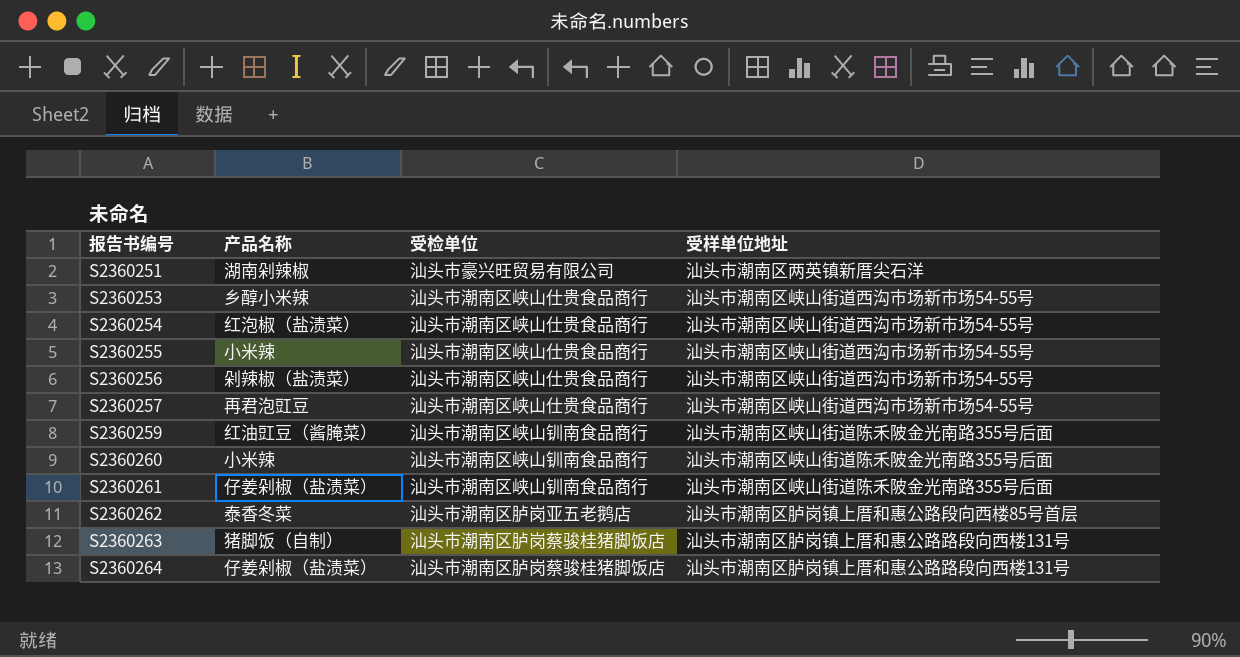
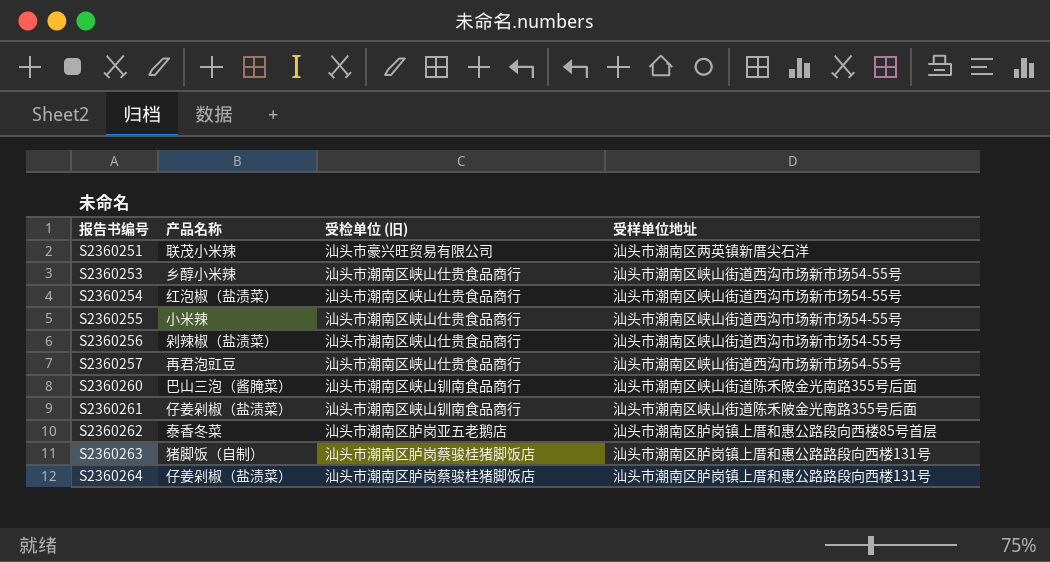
column name: 受检单位 -> 受检单位 (旧)
row S2360259: 红油豇豆（酱腌菜） | 汕头市潮南区峡山钏南食品商行 | 汕头市潮南区峡山街道陈禾陂金光南路355号后面 -> none
S2360251 | 产品名称: 湖南剁辣椒 -> 联茂小米辣
S2360260 | 产品名称: 小米辣 -> 巴山三泡（酱腌菜）

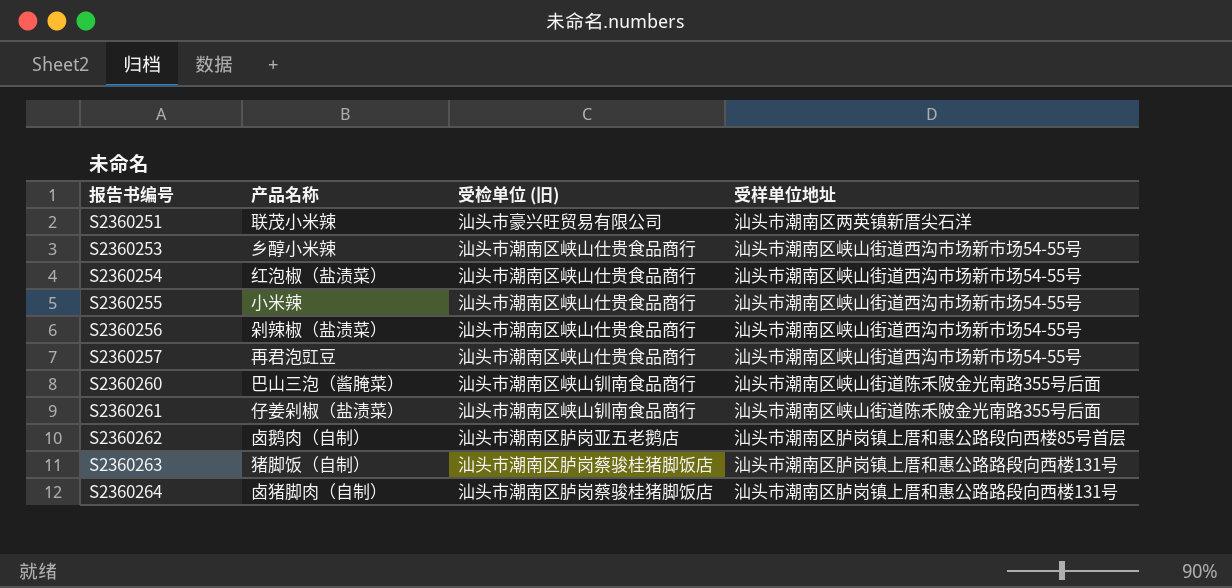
S2360262 | 产品名称: 泰香冬菜 -> 卤鹅肉（自制）
S2360264 | 产品名称: 仔姜剁椒（盐渍菜） -> 卤猪脚肉（自制）

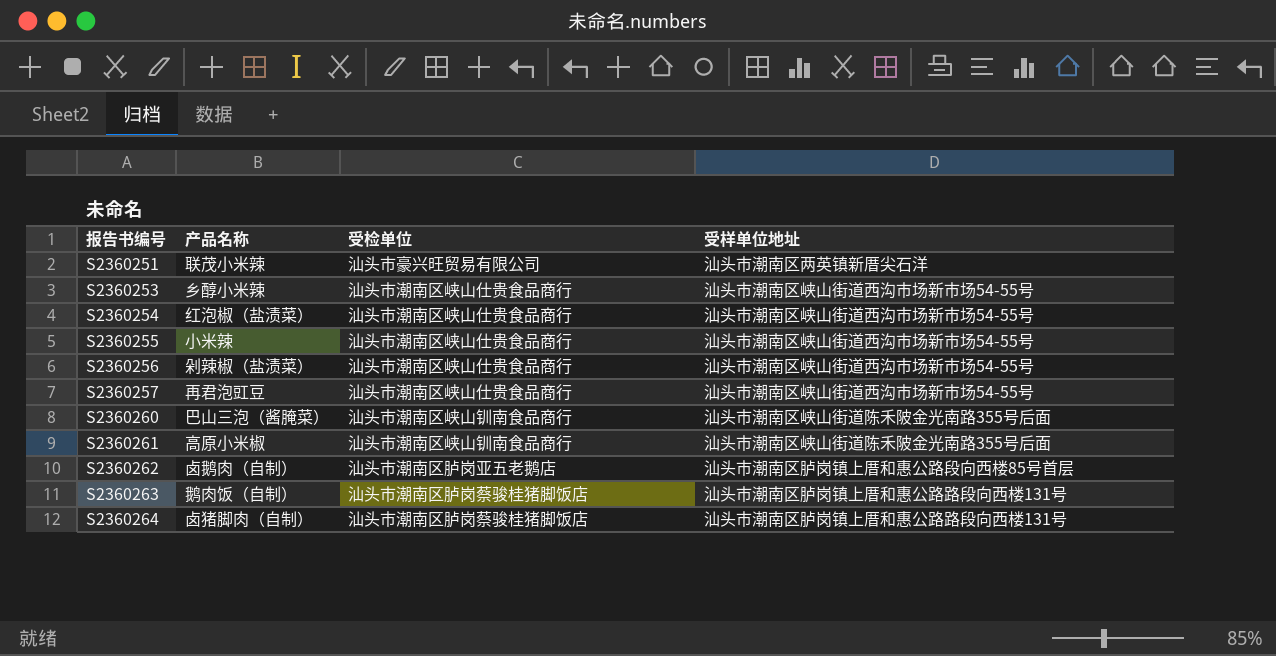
column name: 受检单位 (旧) -> 受检单位
S2360261 | 产品名称: 仔姜剁椒（盐渍菜） -> 高原小米椒
S2360263 | 产品名称: 猪脚饭（自制） -> 鹅肉饭（自制）

